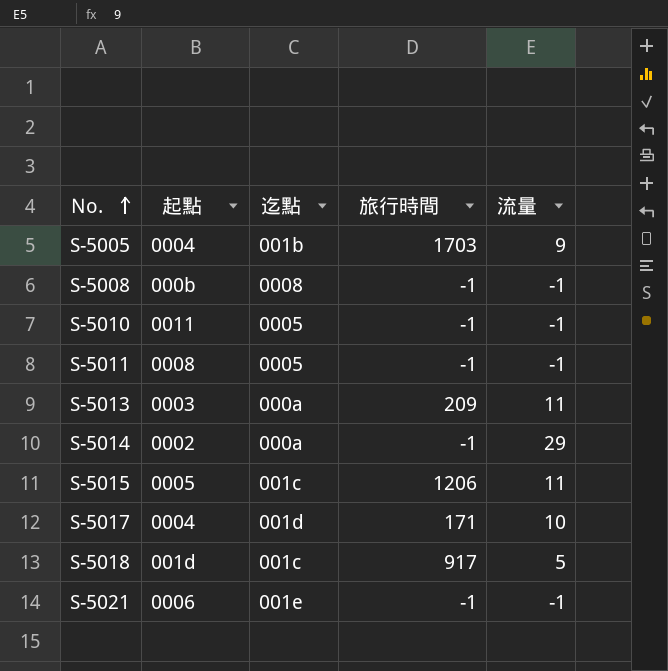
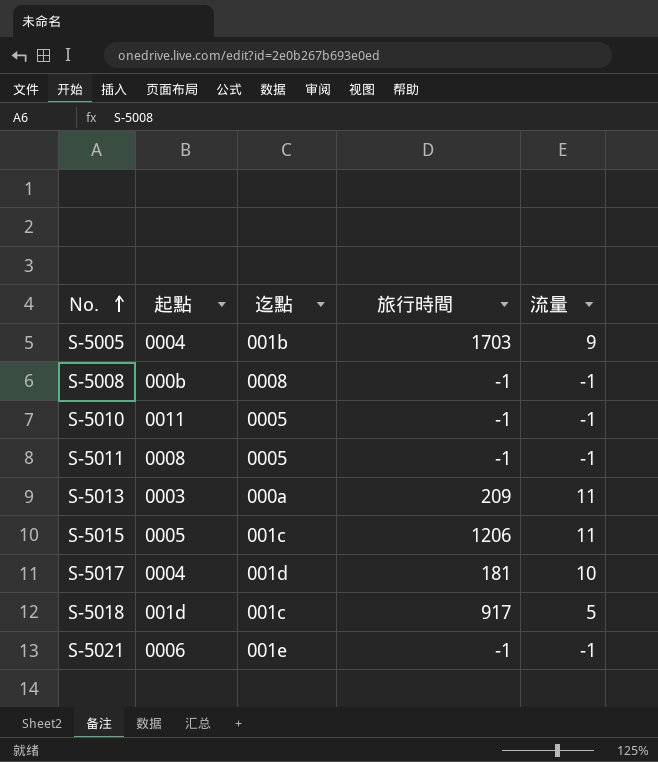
row S-5014: 0002 | 000a | -1 | 29 -> none
S-5017 | 旅行時間: 171 -> 181

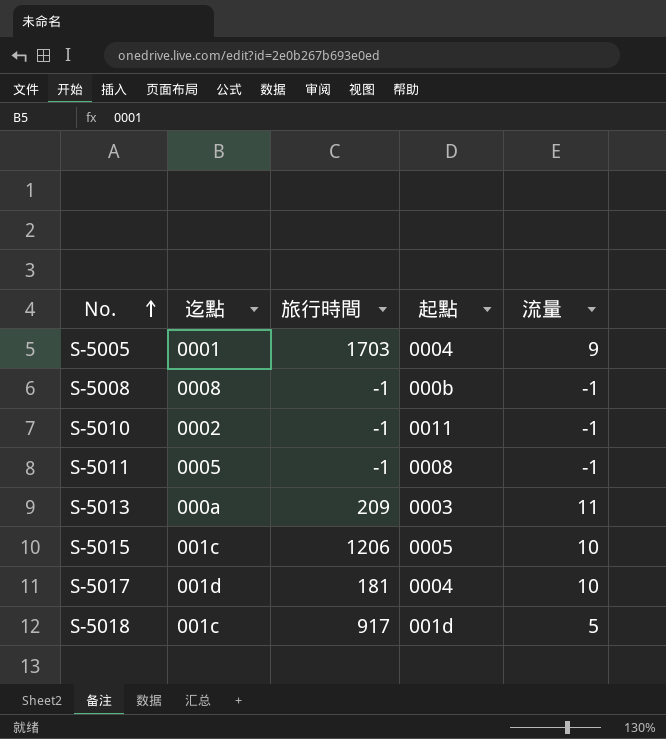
column 起點 | position: 2 -> 4
row S-5021: 0006 | 001e | -1 | -1 -> none
S-5005 | 迄點: 001b -> 0001
S-5010 | 迄點: 0005 -> 0002
S-5015 | 流量: 11 -> 10

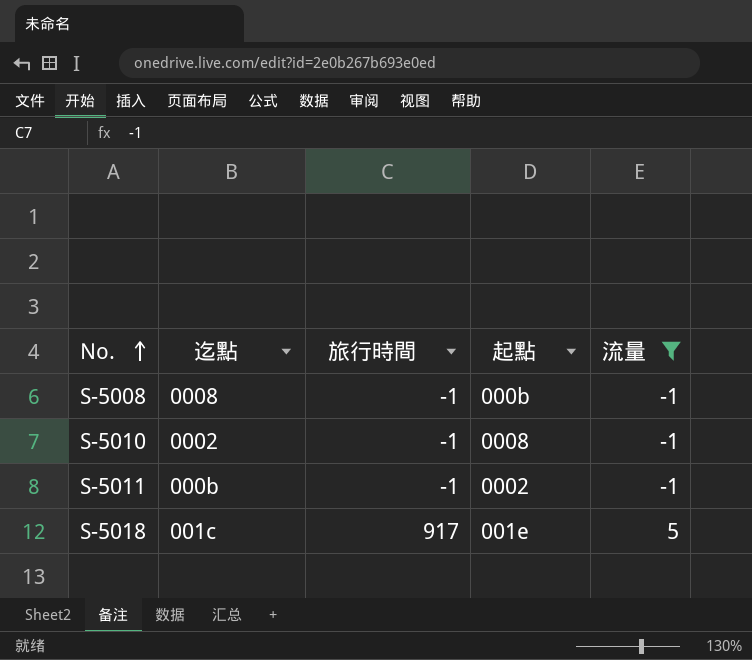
filter: none -> 流量 <= 5
S-5010 | 起點: 0011 -> 0008
S-5011 | 迄點: 0005 -> 000b
S-5011 | 起點: 0008 -> 0002
S-5018 | 起點: 001d -> 001e

